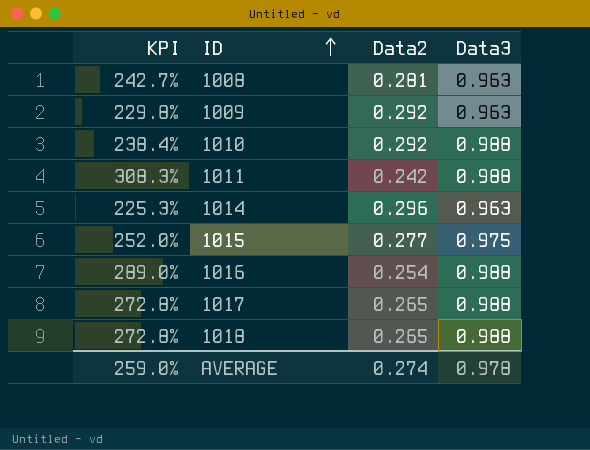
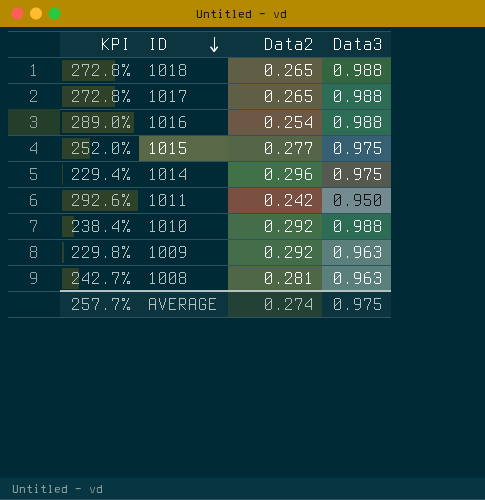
row order: ID ascending -> ID descending
1014 | KPI: 225.3% -> 229.4%
1014 | Data3: 0.963 -> 0.975
1011 | KPI: 308.3% -> 292.6%
1011 | Data3: 0.988 -> 0.950
AVERAGE | KPI: 259.0% -> 257.7%
AVERAGE | Data3: 0.978 -> 0.975

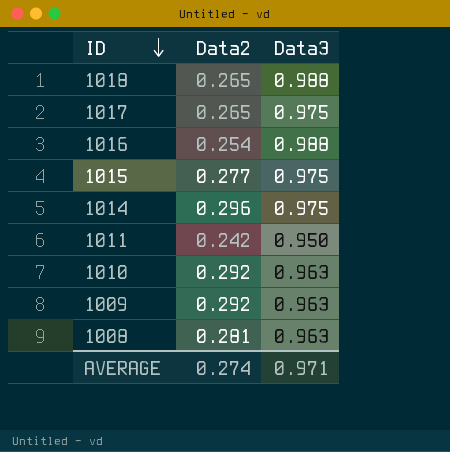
column KPI | formula: ([Data3] - [Data2]) / [Data2] -> none
1017 | Data3: 0.988 -> 0.975
1010 | Data3: 0.988 -> 0.963
AVERAGE | Data3: 0.975 -> 0.971

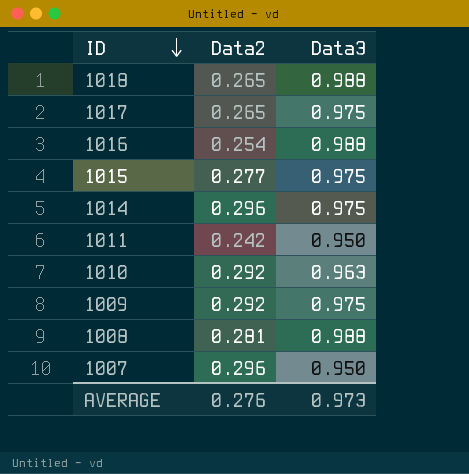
1009 | Data3: 0.963 -> 0.975
1008 | Data3: 0.963 -> 0.988
row 1007: none -> 0.296 | 0.950
AVERAGE | Data2: 0.274 -> 0.276
AVERAGE | Data3: 0.971 -> 0.973

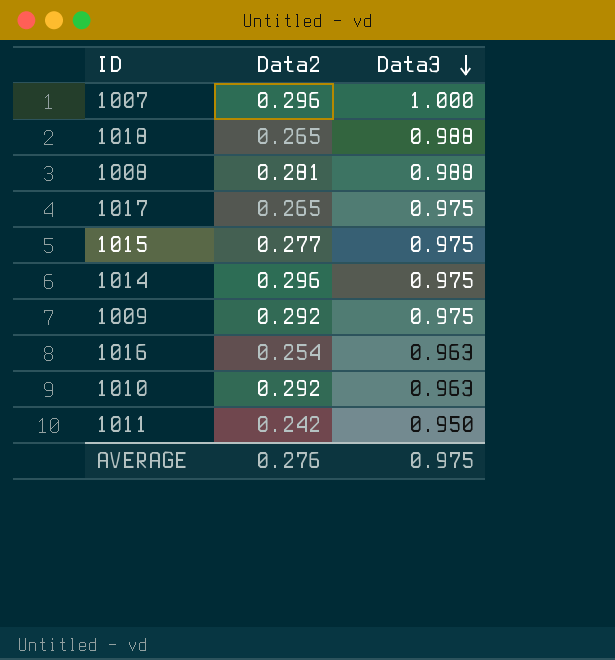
row order: ID descending -> Data3 descending
1007 | Data3: 0.950 -> 1.000
1016 | Data3: 0.988 -> 0.963
AVERAGE | Data3: 0.973 -> 0.975

